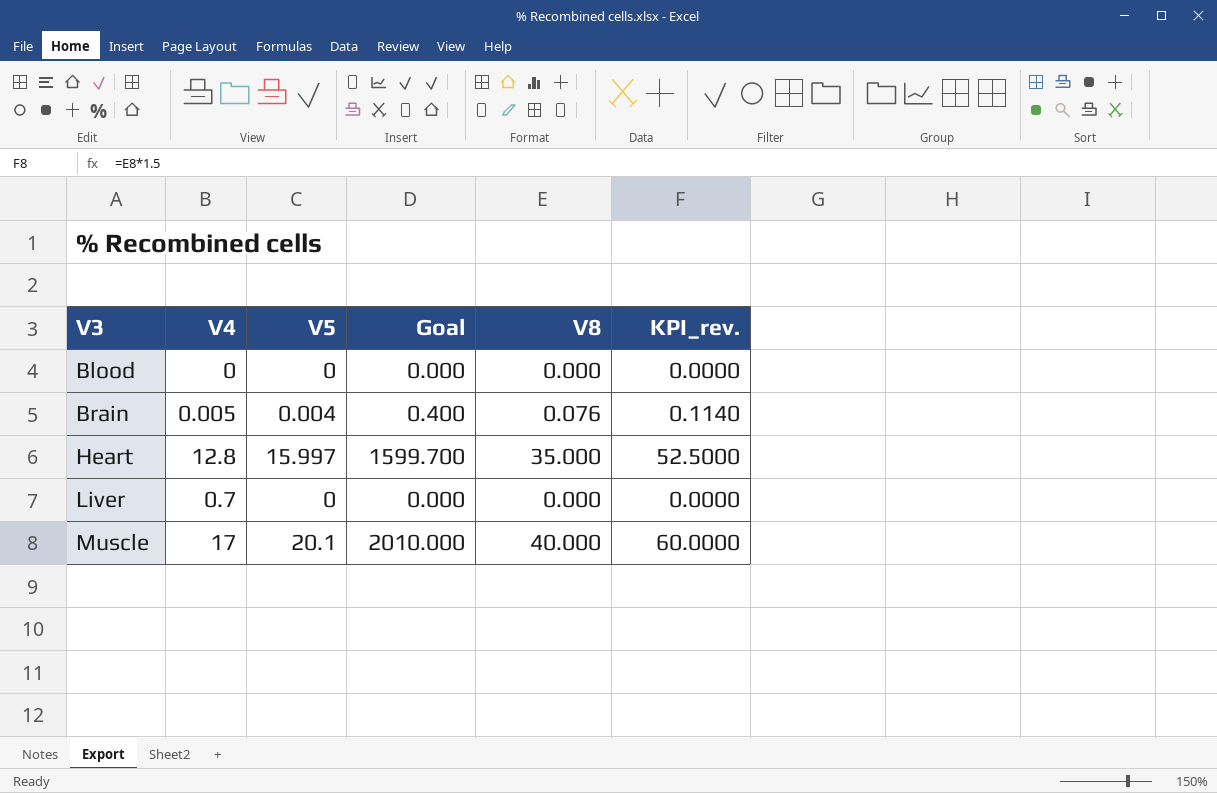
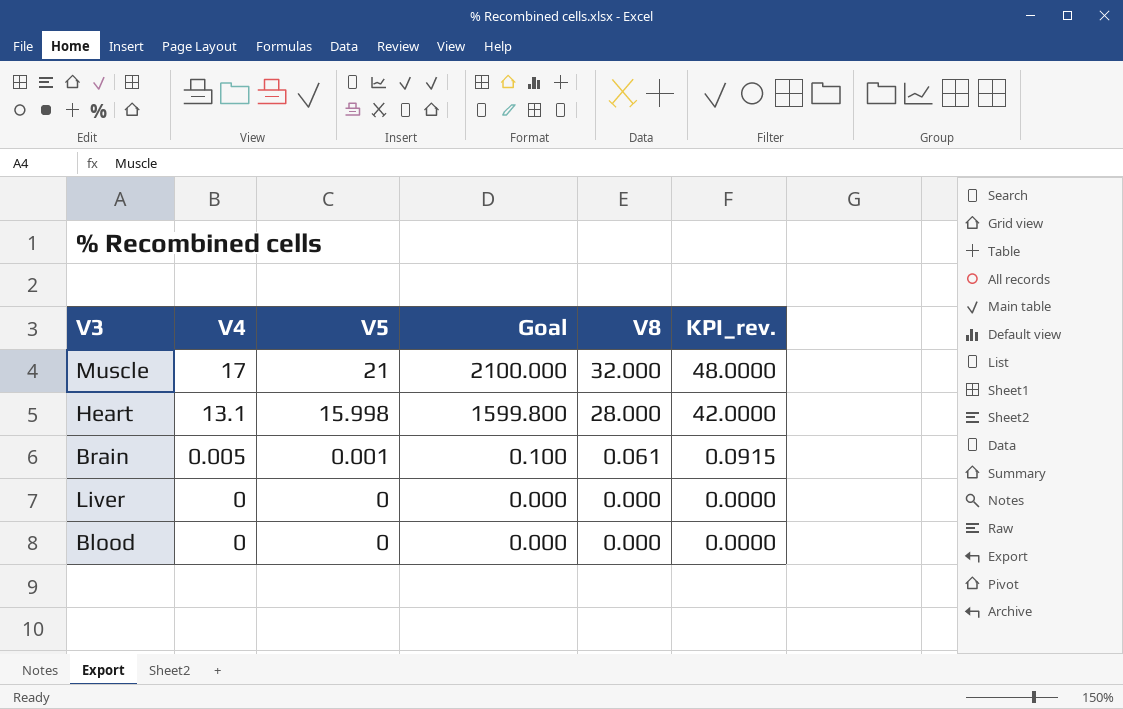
row order: V3 ascending -> V4 descending
Muscle | V5: 20.1 -> 21
Muscle | Goal: 2010.000 -> 2100.000
Muscle | V8: 40.000 -> 32.000
Muscle | KPI_rev.: 60.0000 -> 48.0000
Heart | V4: 12.8 -> 13.1
Heart | V5: 15.997 -> 15.998
Heart | Goal: 1599.700 -> 1599.800
Heart | V8: 35.000 -> 28.000
Heart | KPI_rev.: 52.5000 -> 42.0000
Brain | V5: 0.004 -> 0.001
Brain | Goal: 0.400 -> 0.100
Brain | V8: 0.076 -> 0.061
Brain | KPI_rev.: 0.1140 -> 0.0915
Liver | V4: 0.7 -> 0

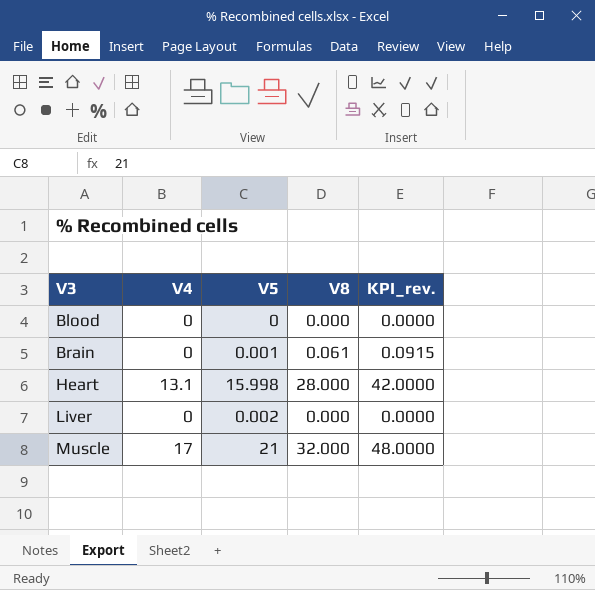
row order: V4 descending -> V3 ascending
column Goal | formula: [V5] * 100 -> none
Brain | V4: 0.005 -> 0
Liver | V5: 0 -> 0.002

